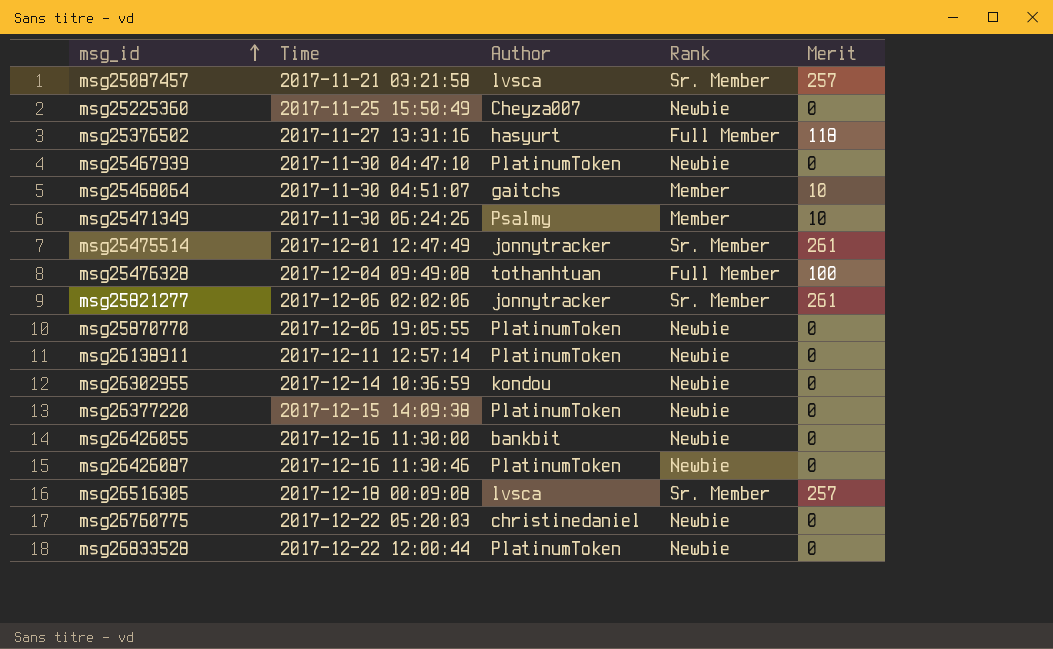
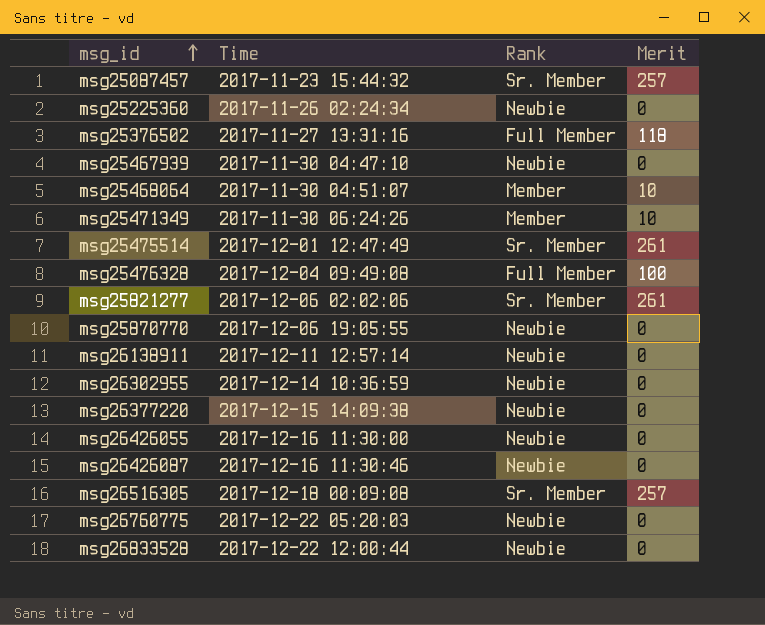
column Author | position: 3 -> none
msg25087457 | Time: 2017-11-21 03:21:58 -> 2017-11-23 15:44:32
msg25225360 | Time: 2017-11-25 15:50:49 -> 2017-11-26 02:24:34

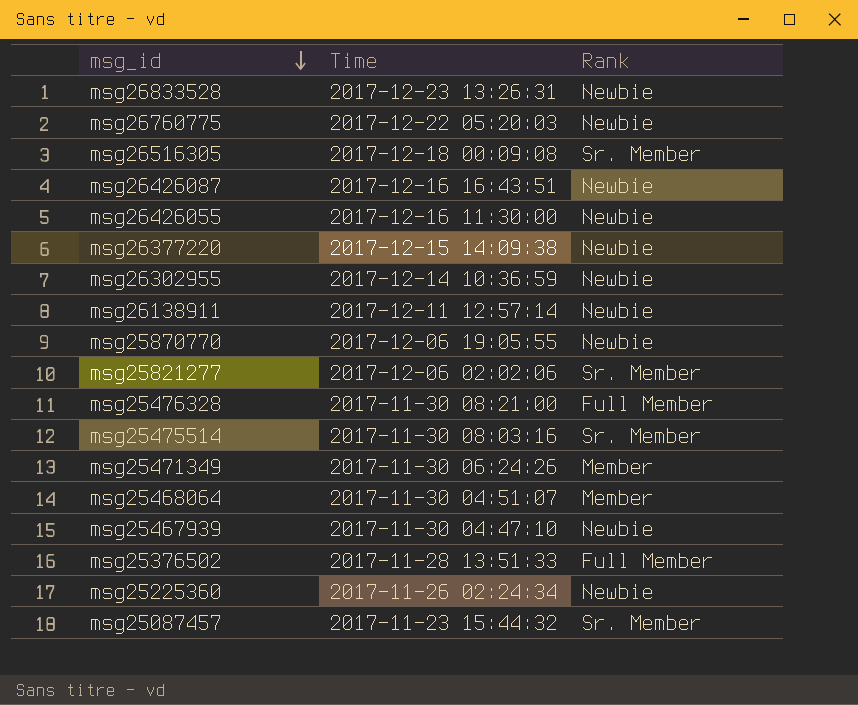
row order: msg_id ascending -> msg_id descending
column Merit | position: 4 -> none
msg26833528 | Time: 2017-12-22 12:00:44 -> 2017-12-23 13:26:31
msg26426087 | Time: 2017-12-16 11:30:46 -> 2017-12-16 16:43:51
msg25476328 | Time: 2017-12-04 09:49:08 -> 2017-11-30 08:21:00
msg25475514 | Time: 2017-12-01 12:47:49 -> 2017-11-30 08:03:16
msg25376502 | Time: 2017-11-27 13:31:16 -> 2017-11-28 13:51:33

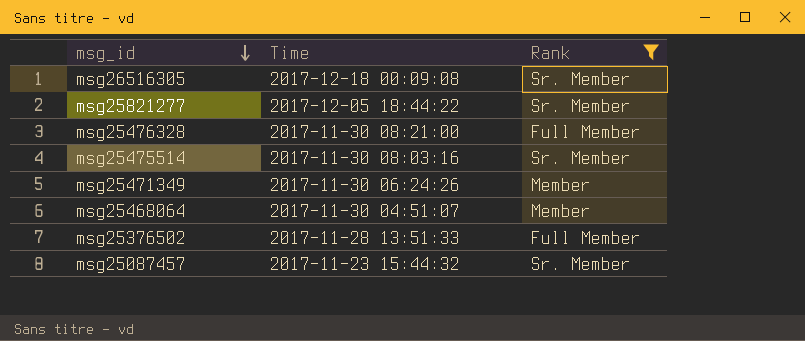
filter: none -> Rank != Newbie
msg25821277 | Time: 2017-12-06 02:02:06 -> 2017-12-05 18:44:22

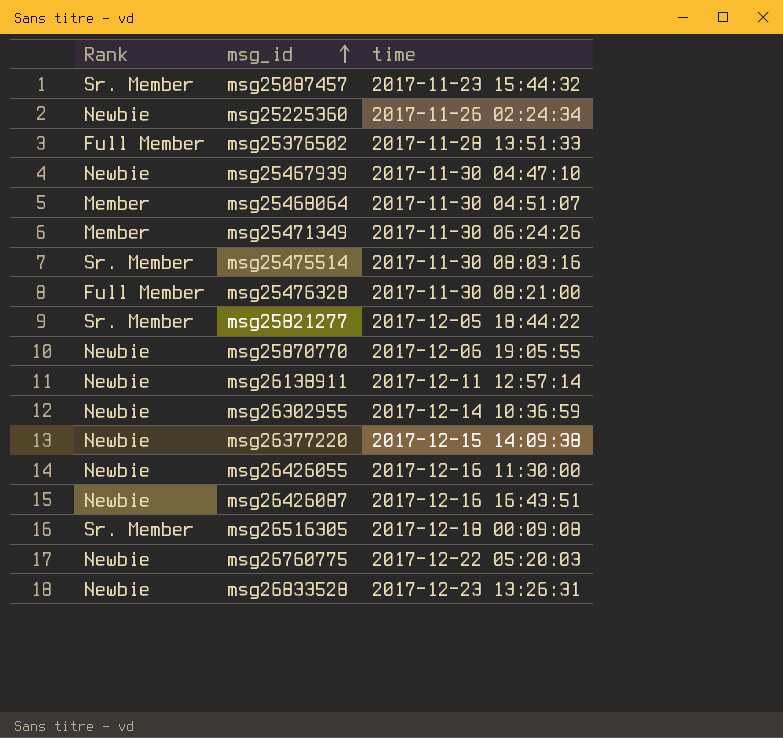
filter: Rank != Newbie -> none
row order: msg_id descending -> msg_id ascending
column Rank | position: 3 -> 1
column name: Time -> time

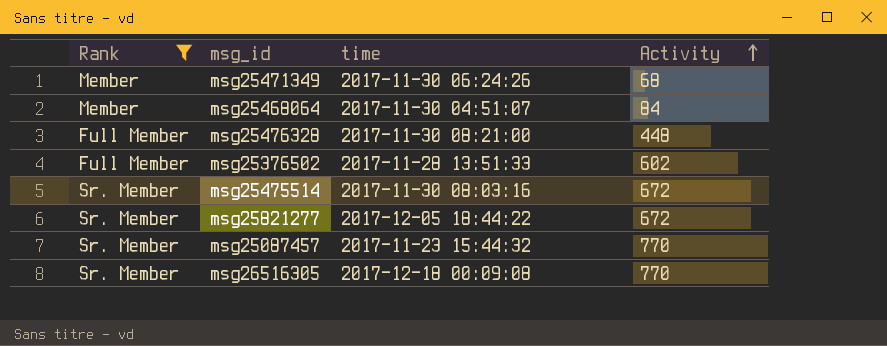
filter: none -> Rank != Newbie
row order: msg_id ascending -> Activity ascending
column Activity | position: none -> 4

